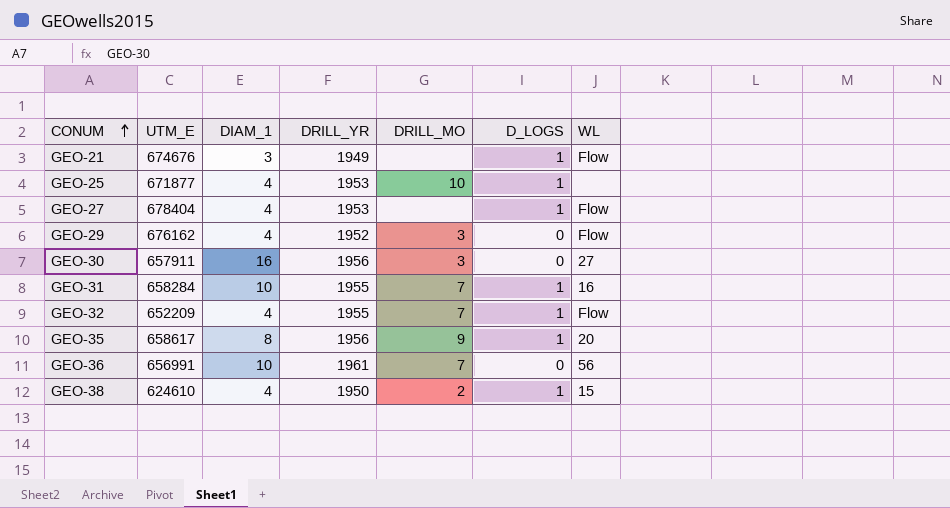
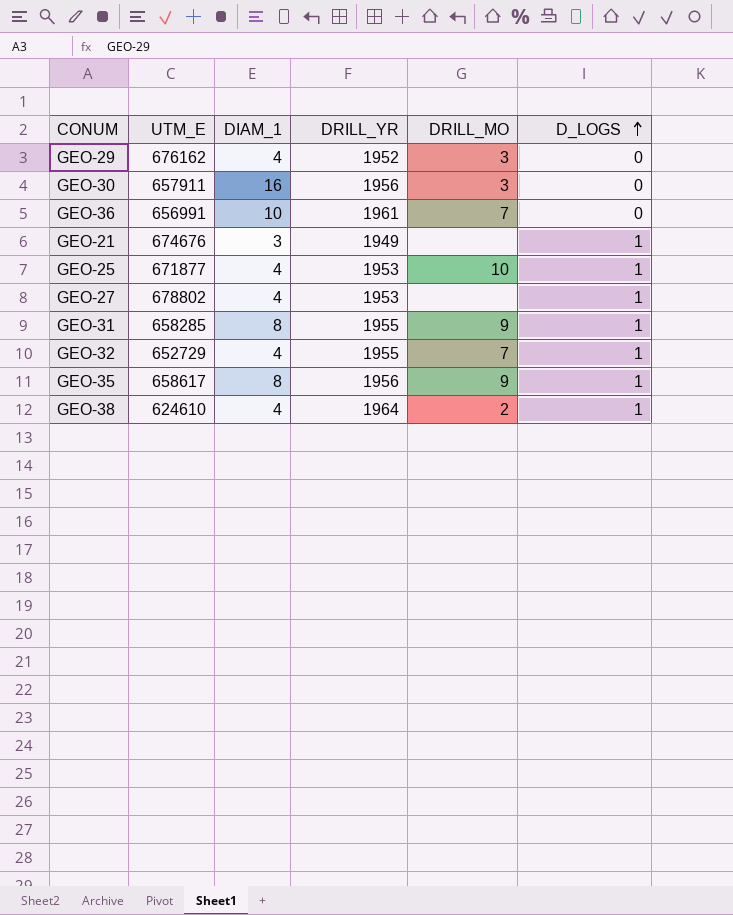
row order: CONUM ascending -> D_LOGS ascending
column WL | position: 7 -> none
GEO-27 | UTM_E: 678404 -> 678802
GEO-31 | UTM_E: 658284 -> 658285
GEO-31 | DIAM_1: 10 -> 8
GEO-31 | DRILL_MO: 7 -> 9
GEO-32 | UTM_E: 652209 -> 652729
GEO-38 | DRILL_YR: 1950 -> 1964

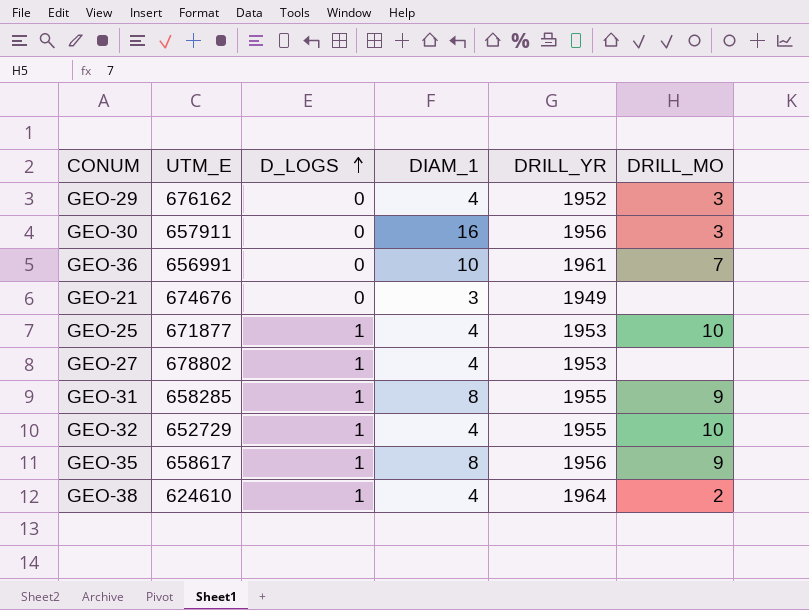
column D_LOGS | position: 6 -> 3
GEO-21 | D_LOGS: 1 -> 0
GEO-32 | DRILL_MO: 7 -> 10

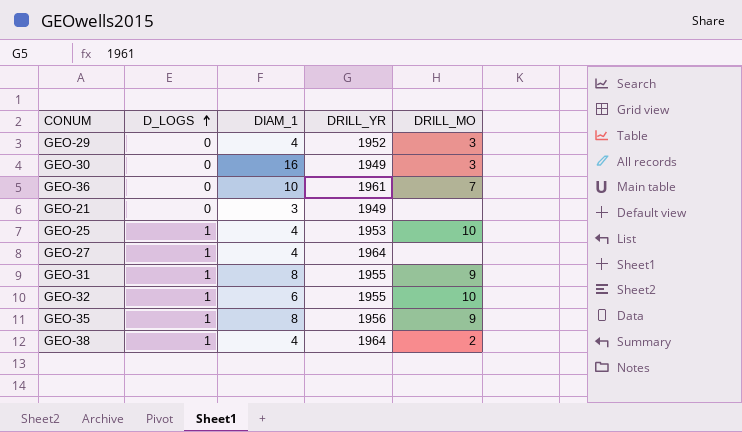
column UTM_E | position: 2 -> none
GEO-30 | DRILL_YR: 1956 -> 1949
GEO-27 | DRILL_YR: 1953 -> 1964
GEO-32 | DIAM_1: 4 -> 6

